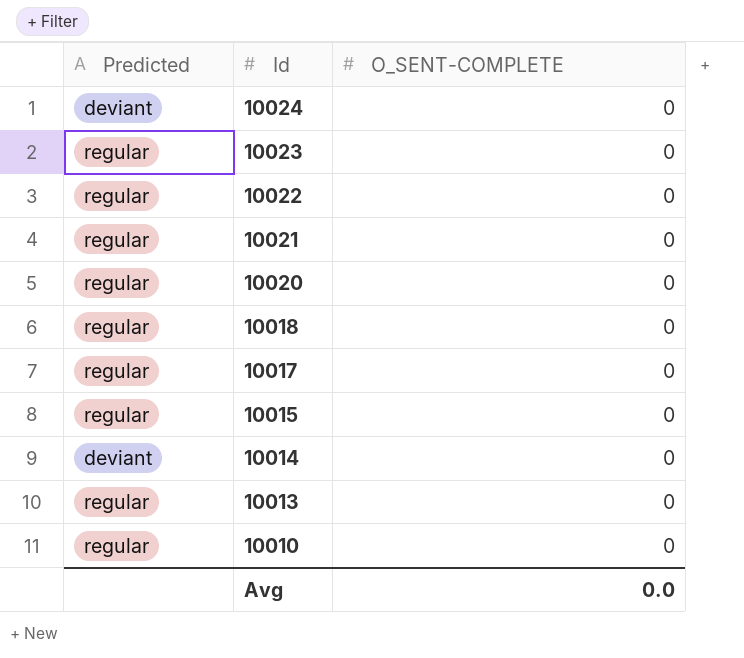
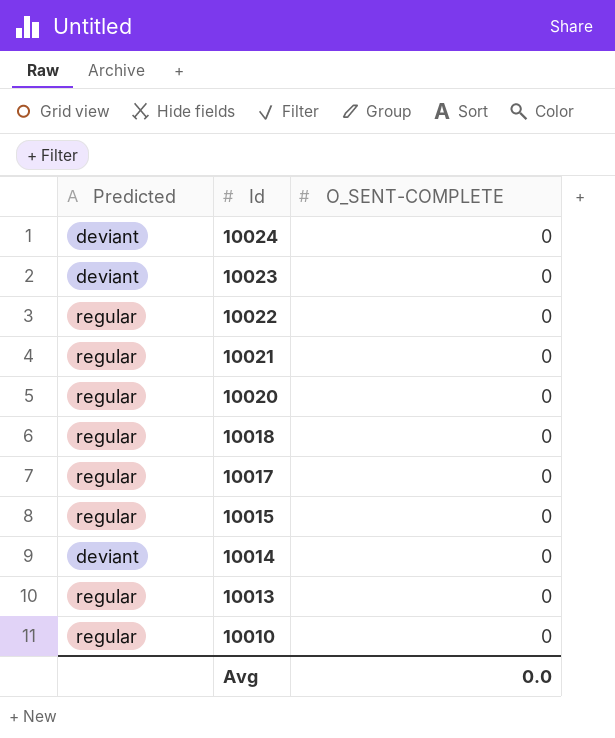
10023 | Predicted: regular -> deviant

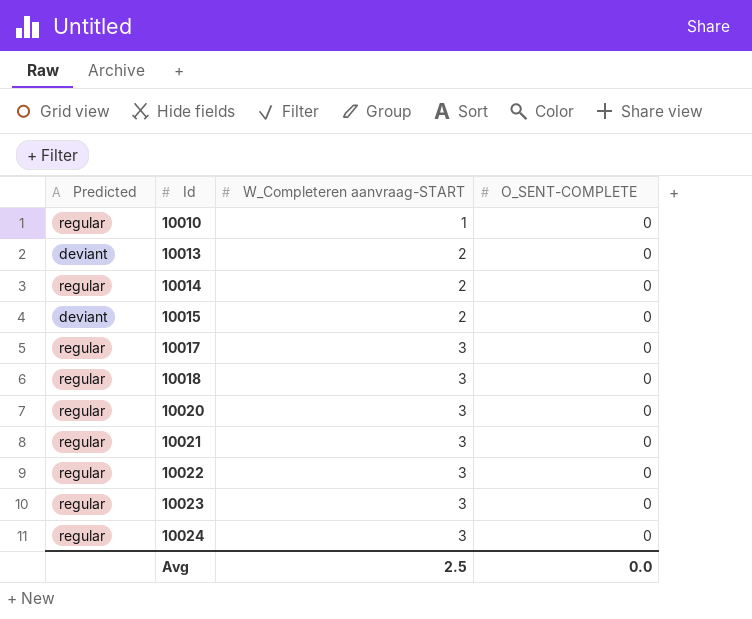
row order: Id descending -> Id ascending
column W_Completeren aanvraag-START | position: none -> 3
10013 | Predicted: regular -> deviant
10014 | Predicted: deviant -> regular
10015 | Predicted: regular -> deviant
10023 | Predicted: deviant -> regular
10024 | Predicted: deviant -> regular

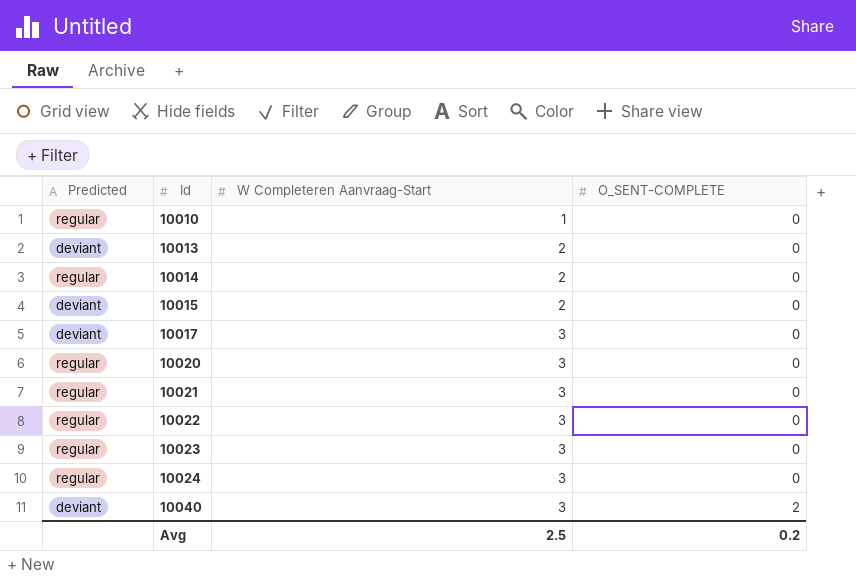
column name: W_Completeren aanvraag-START -> W Completeren Aanvraag-Start
row 10018: regular | 3 | 0 -> none
10017 | Predicted: regular -> deviant
row 10040: none -> deviant | 3 | 2
Avg | O_SENT-COMPLETE: 0.0 -> 0.2

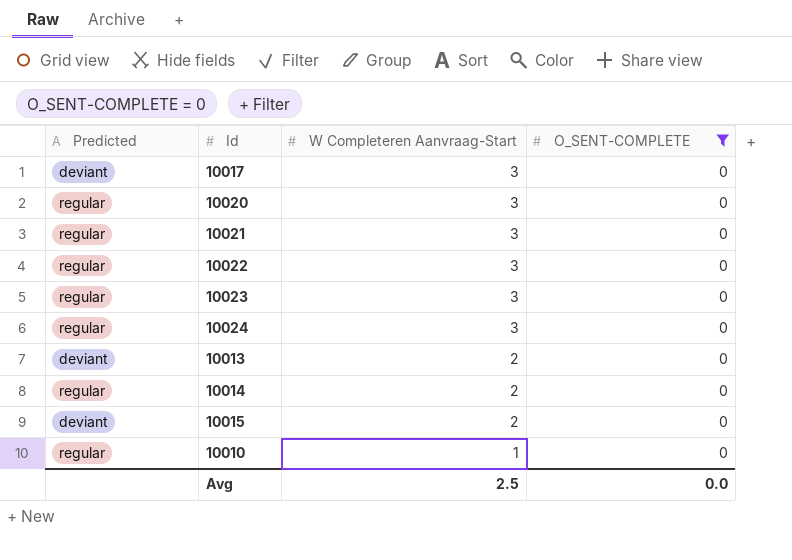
filter: none -> O_SENT-COMPLETE = 0
row order: Id ascending -> W Completeren Aanvraag-Start descending
Avg | O_SENT-COMPLETE: 0.2 -> 0.0

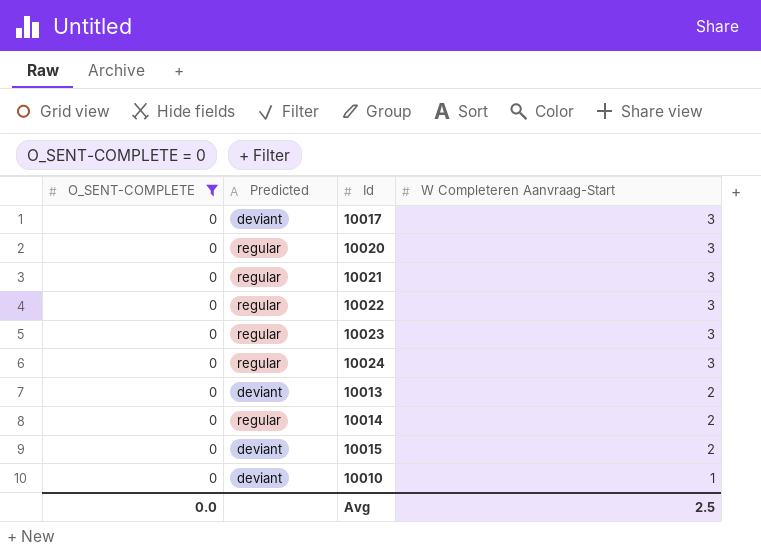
column O_SENT-COMPLETE | position: 4 -> 1
10010 | Predicted: regular -> deviant

